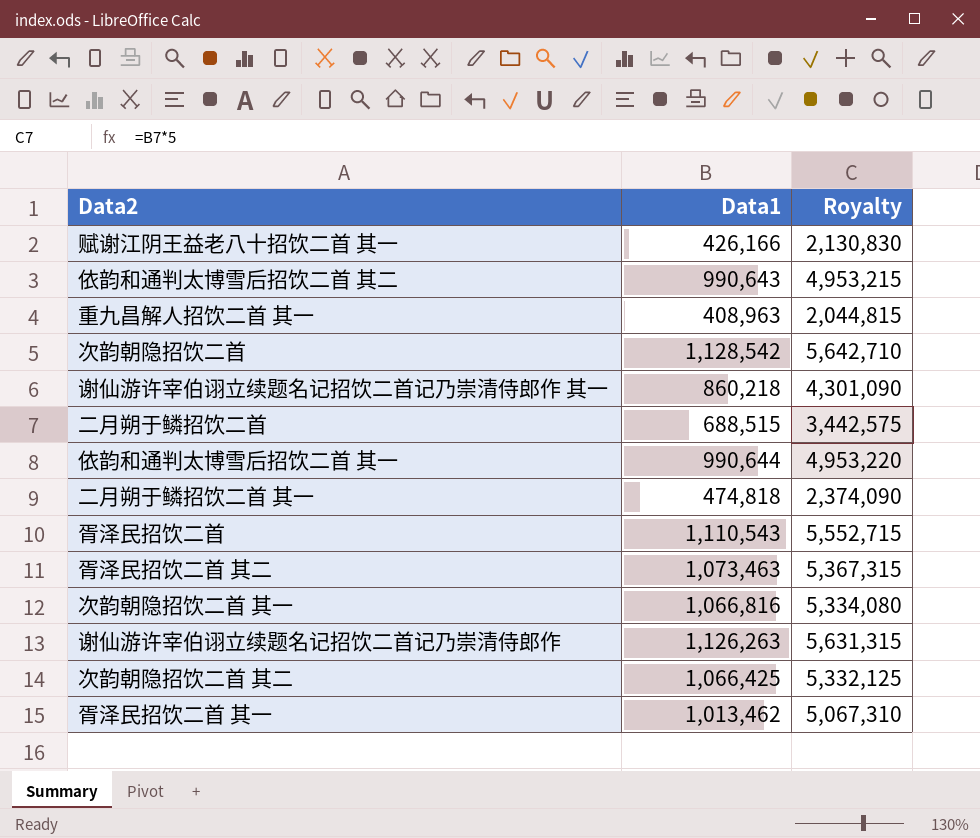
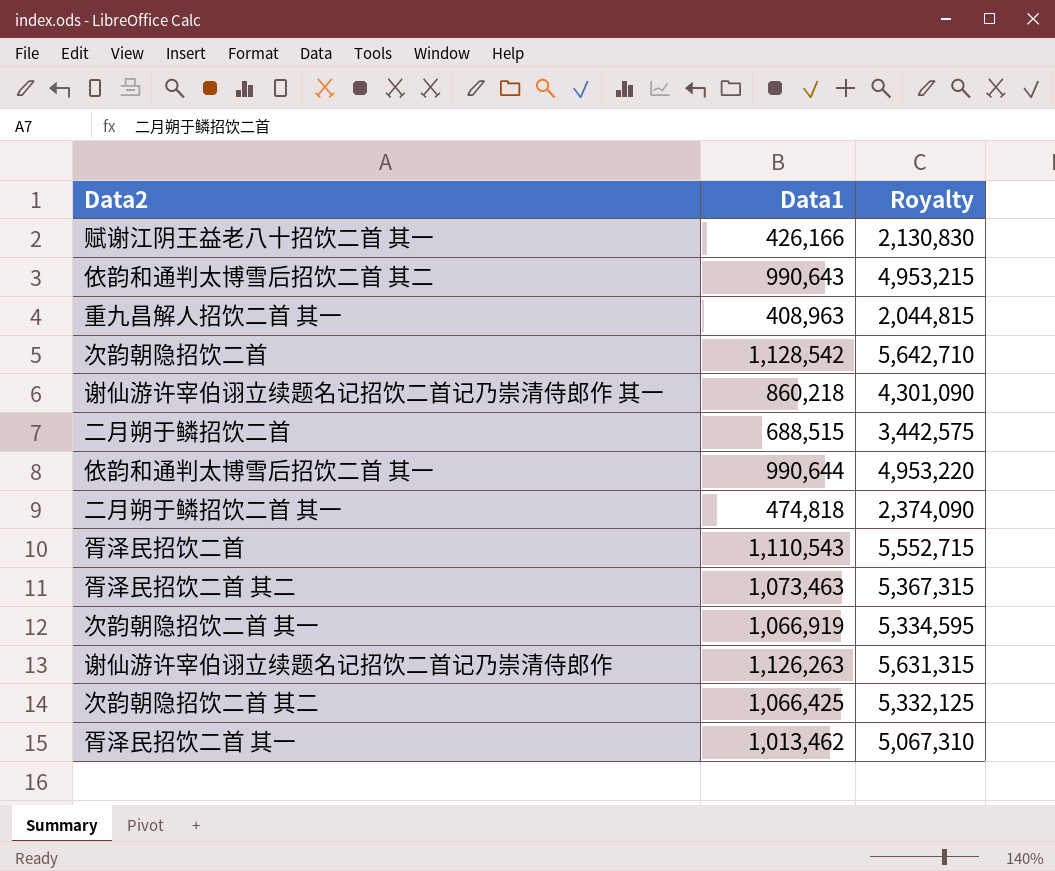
次韵朝隐招饮二首 其一 | Data1: 1,066,816 -> 1,066,919
次韵朝隐招饮二首 其一 | Royalty: 5,334,080 -> 5,334,595

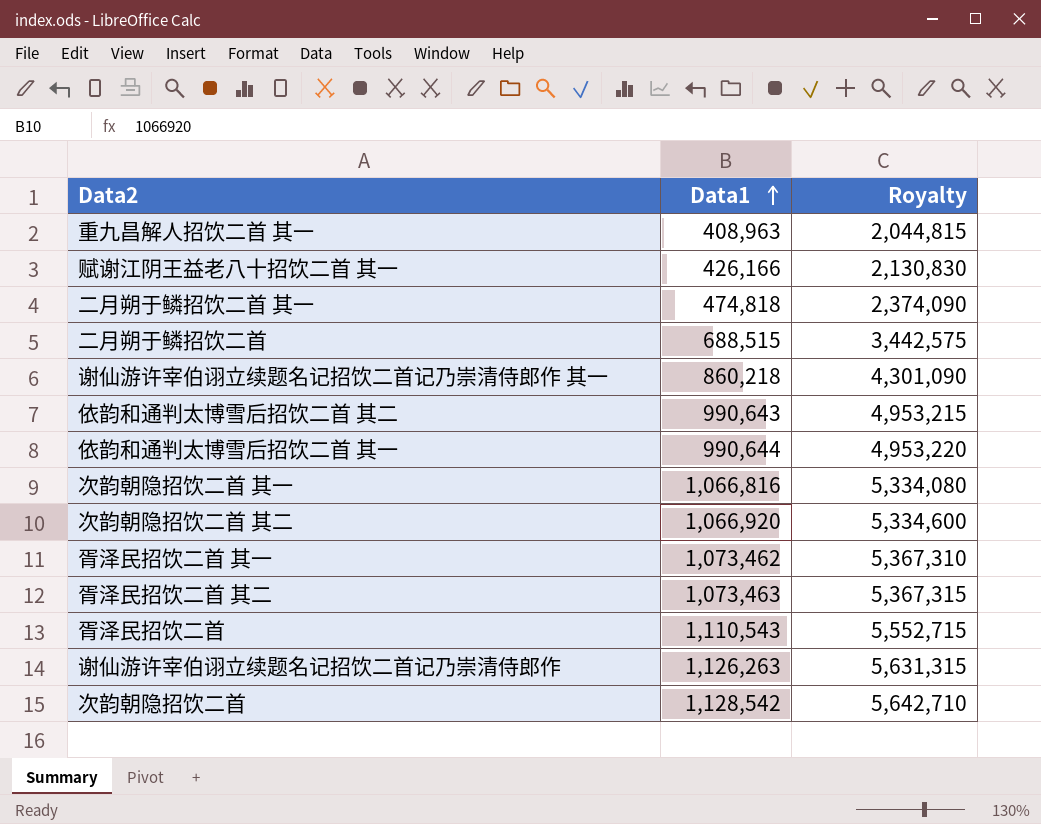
row order: none -> Data1 ascending
次韵朝隐招饮二首 其一 | Data1: 1,066,919 -> 1,066,816
次韵朝隐招饮二首 其一 | Royalty: 5,334,595 -> 5,334,080
次韵朝隐招饮二首 其二 | Data1: 1,066,425 -> 1,066,920
次韵朝隐招饮二首 其二 | Royalty: 5,332,125 -> 5,334,600
胥泽民招饮二首 其一 | Data1: 1,013,462 -> 1,073,462
胥泽民招饮二首 其一 | Royalty: 5,067,310 -> 5,367,310

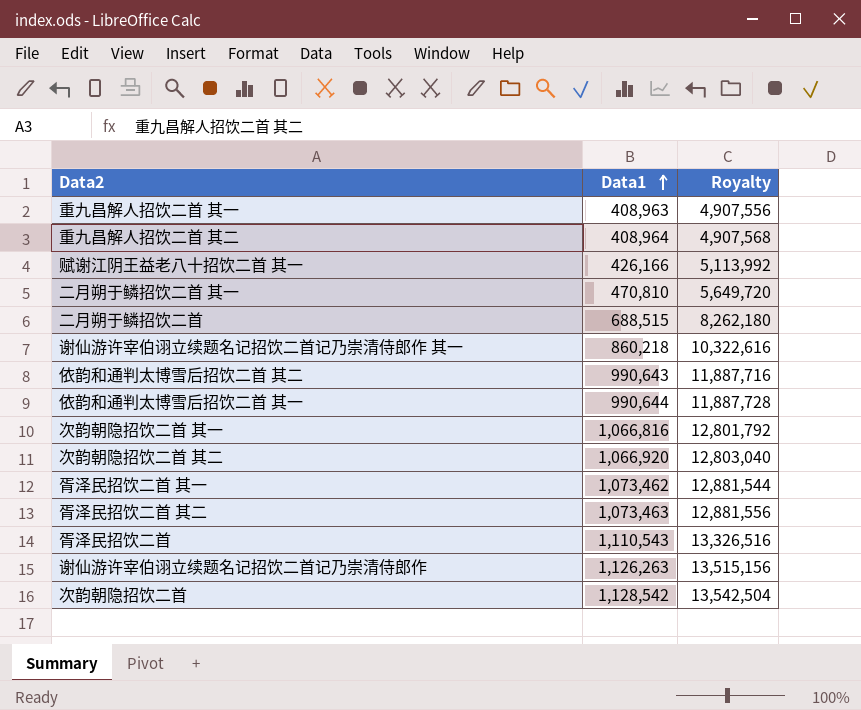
column Royalty | formula: [Data1] * 5 -> [Data1] * 12
row 重九昌解人招饮二首 其二: none -> 408,964 | 4,907,568
二月朔于鳞招饮二首 其一 | Data1: 474,818 -> 470,810

